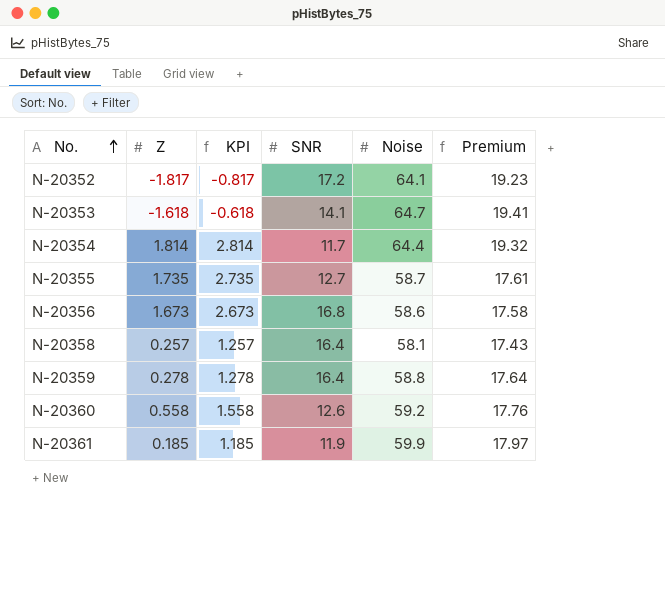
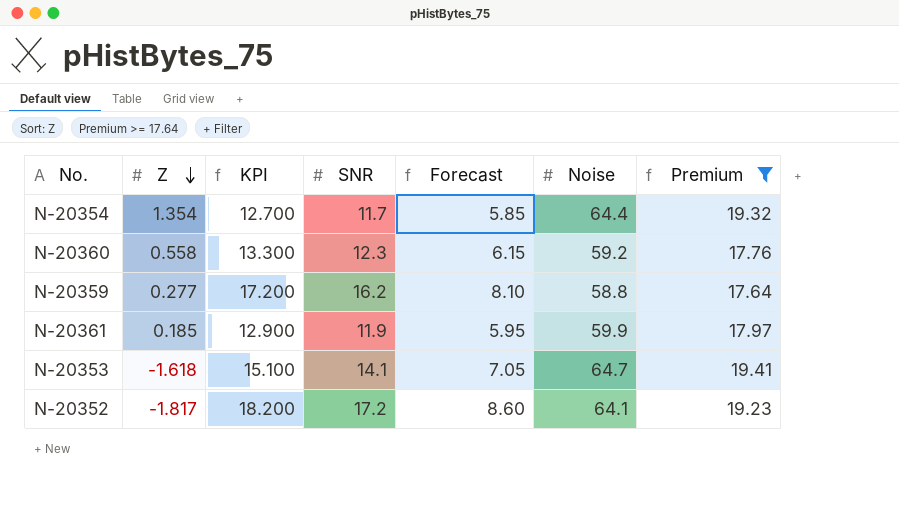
filter: none -> Premium >= 17.64
row order: No. ascending -> Z descending
column KPI | formula: [Z] + 1 -> [SNR] + 1
column Forecast | formula: none -> [SNR] * 0.5
N-20354 | Z: 1.814 -> 1.354
N-20360 | SNR: 12.6 -> 12.3
N-20359 | Z: 0.278 -> 0.277
N-20359 | SNR: 16.4 -> 16.2

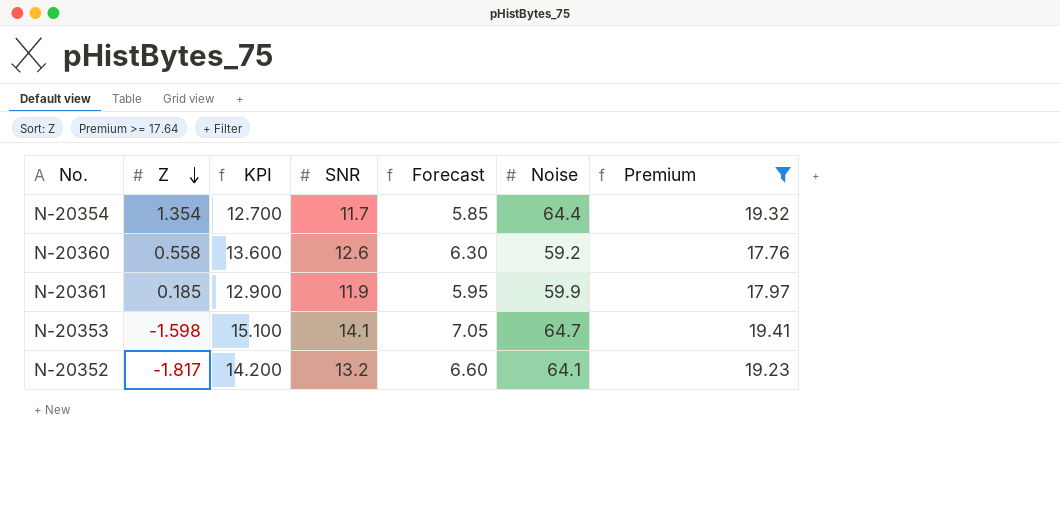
row N-20359: 0.277 | 17.200 | 16.2 | 8.10 | 58.8 | 17.64 -> none
N-20360 | KPI: 13.300 -> 13.600
N-20360 | SNR: 12.3 -> 12.6
N-20360 | Forecast: 6.15 -> 6.30
N-20353 | Z: -1.618 -> -1.598
N-20352 | KPI: 18.200 -> 14.200
N-20352 | SNR: 17.2 -> 13.2
N-20352 | Forecast: 8.60 -> 6.60

